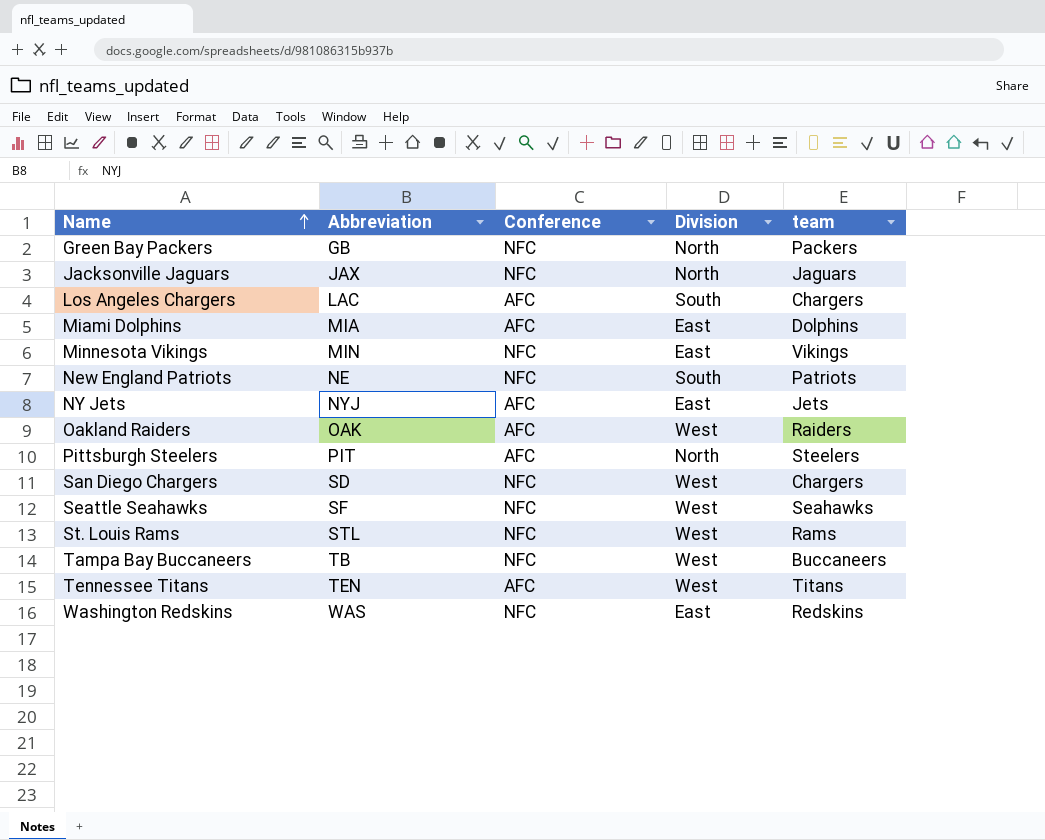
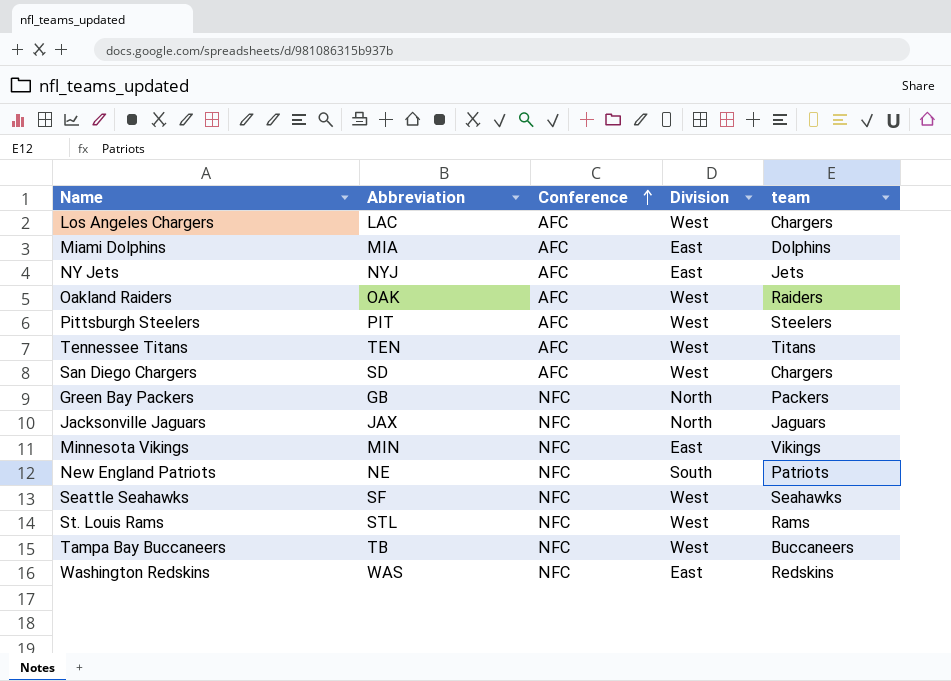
row order: Name ascending -> Conference ascending
Los Angeles Chargers | Division: South -> West
Pittsburgh Steelers | Division: North -> West
San Diego Chargers | Conference: NFC -> AFC

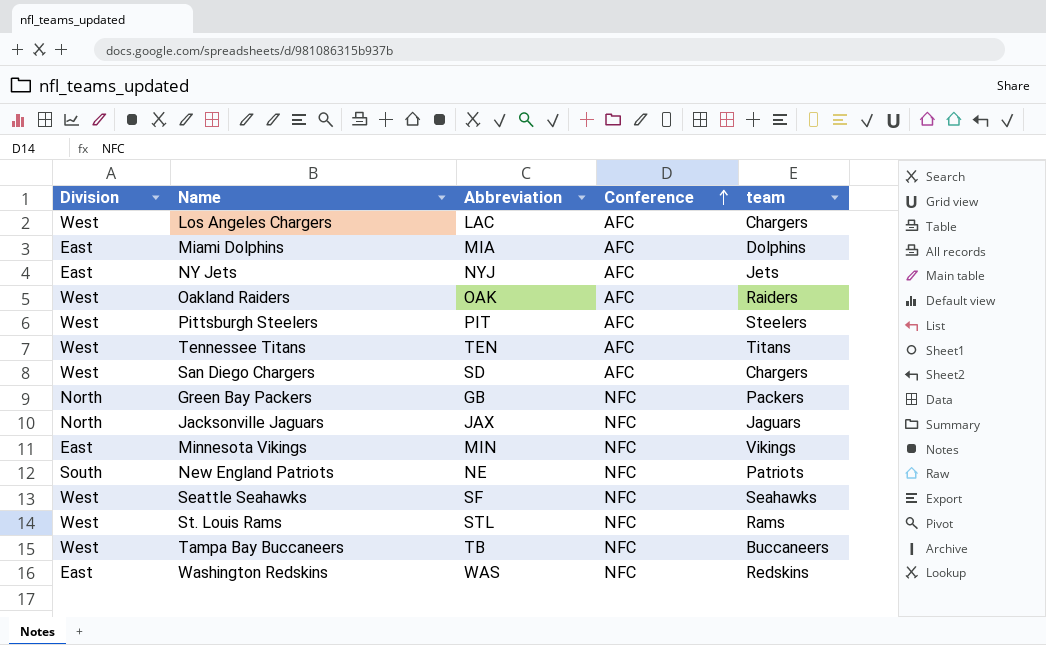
column Division | position: 4 -> 1

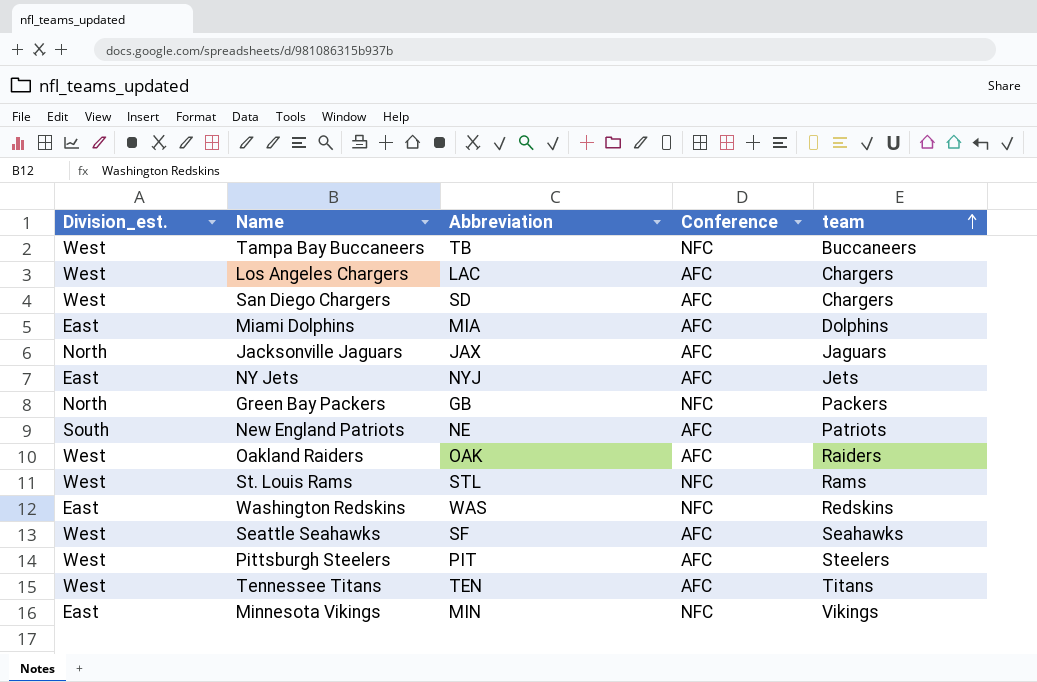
row order: Conference ascending -> team ascending
column name: Division -> Division_est.
Jacksonville Jaguars | Conference: NFC -> AFC
New England Patriots | Conference: NFC -> AFC
Seattle Seahawks | Conference: NFC -> AFC

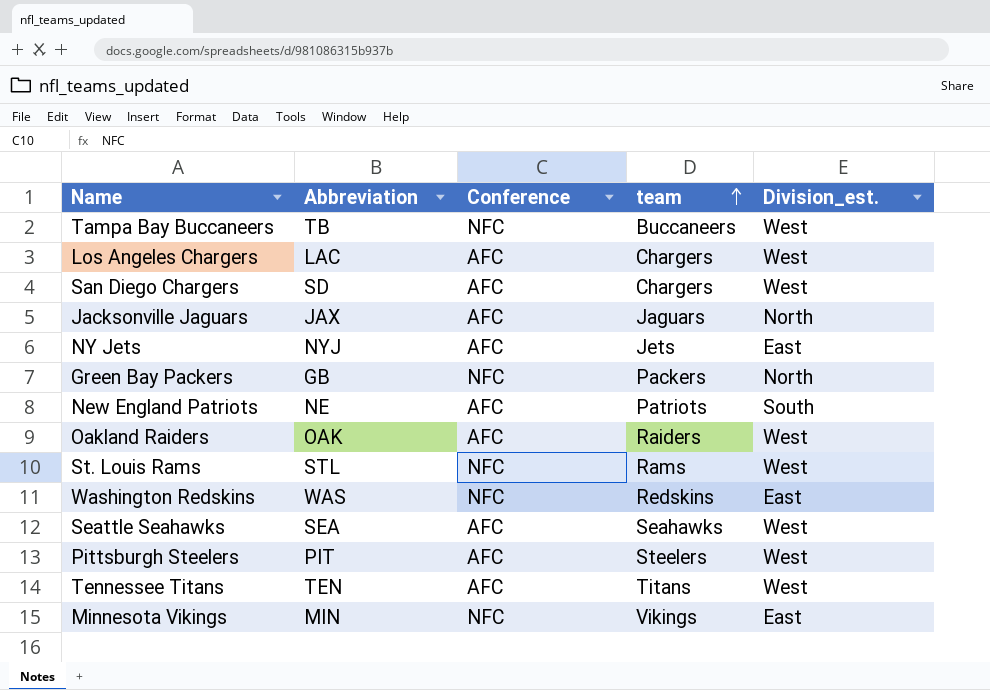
column Division_est. | position: 1 -> 5
row Miami Dolphins: East | MIA | AFC | Dolphins -> none
Seattle Seahawks | Abbreviation: SF -> SEA

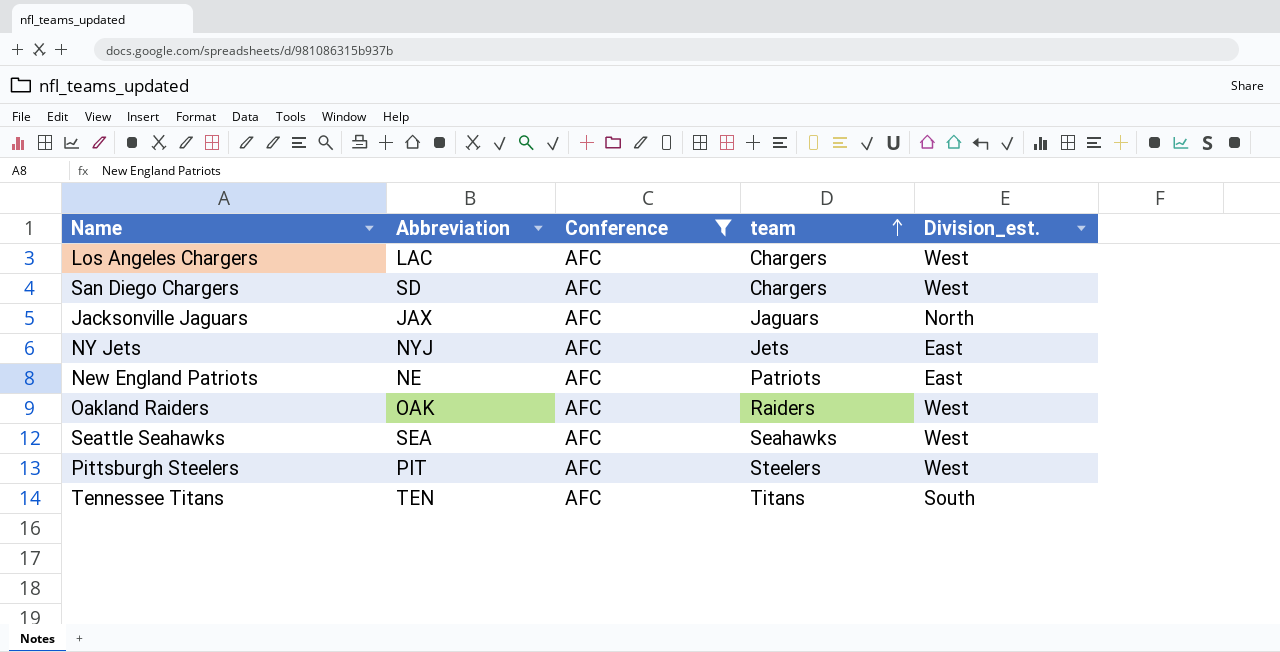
filter: none -> Conference = AFC
New England Patriots | Division_est.: South -> East
Tennessee Titans | Division_est.: West -> South

